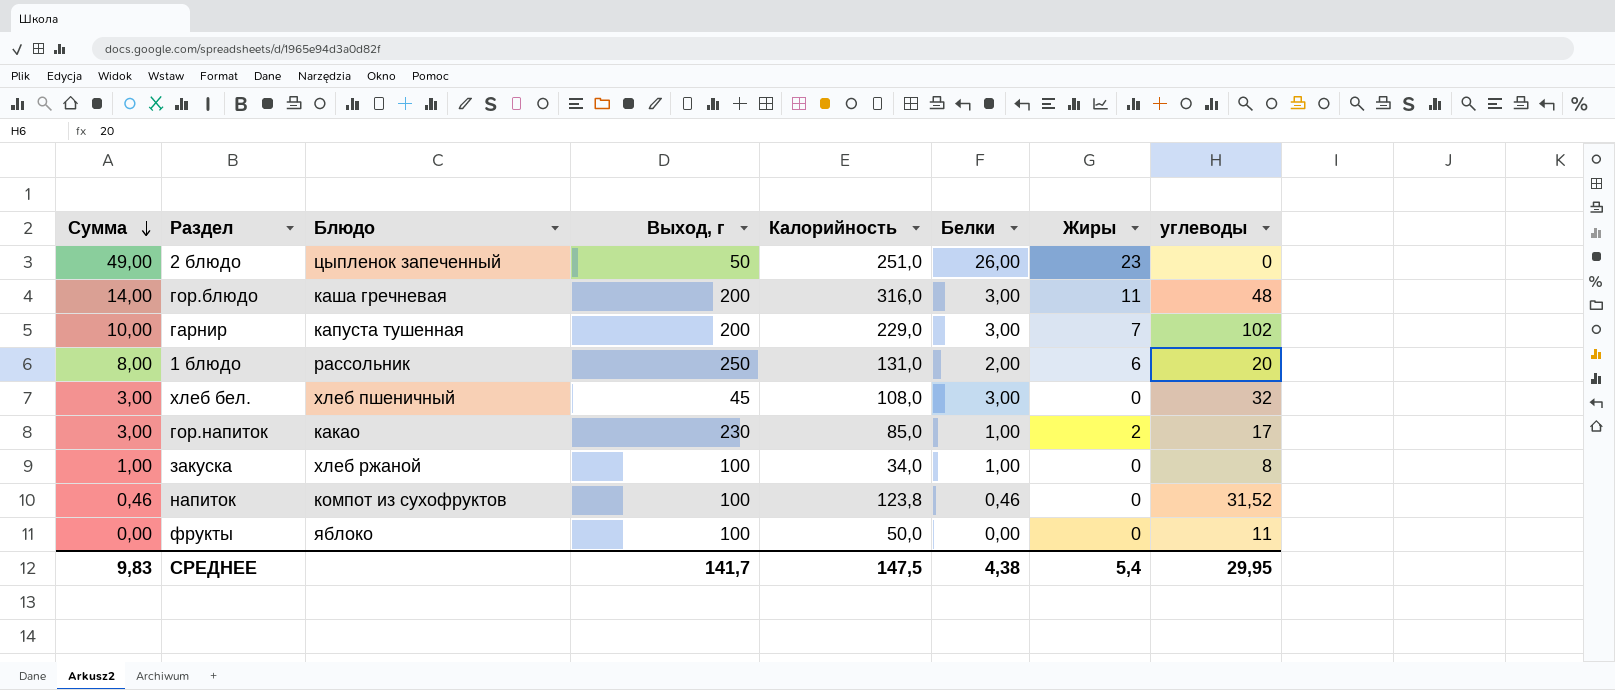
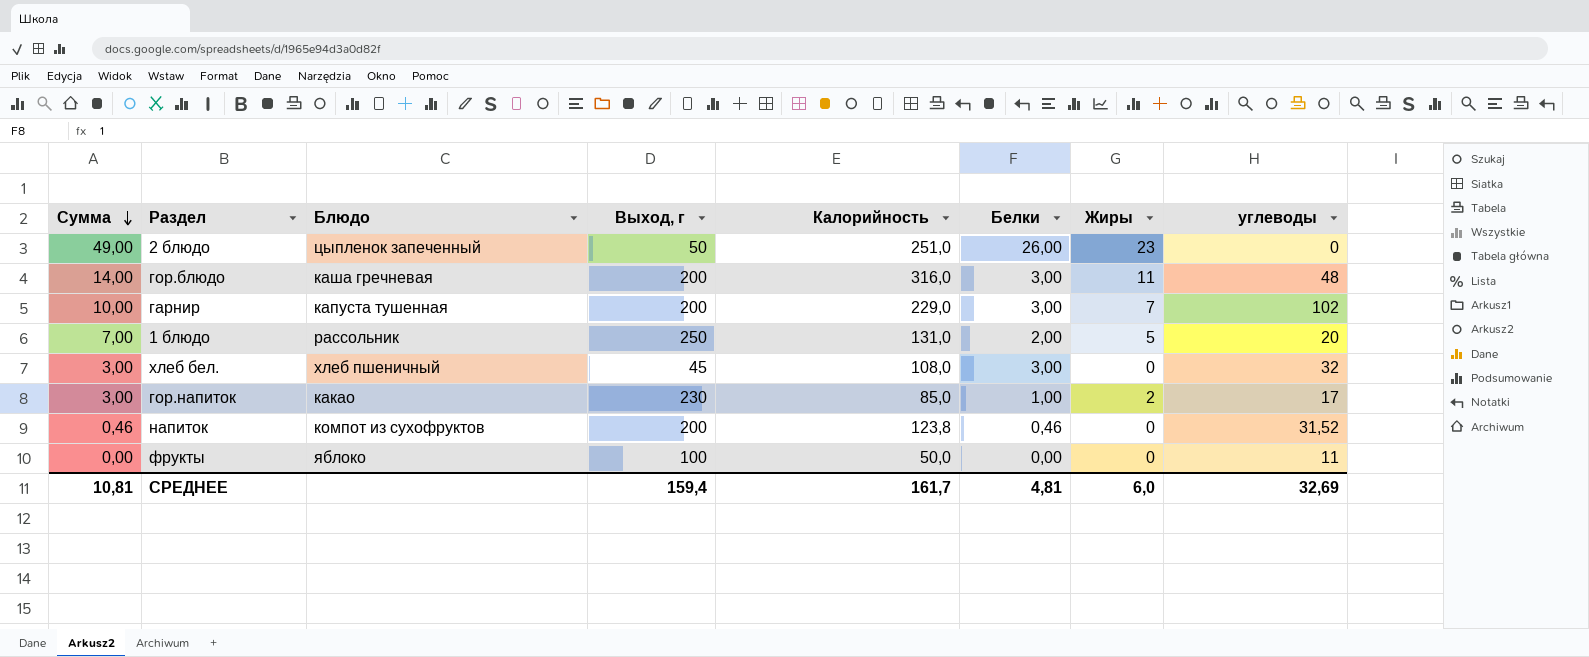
row закуска: 1,00 | хлеб ржаной | 100 | 34,0 | 1,00 | 0 | 8 -> none
1 блюдо | Сумма: 8,00 -> 7,00
1 блюдо | Жиры: 6 -> 5
напиток | Выход, г: 100 -> 200
СРЕДНЕЕ | Сумма: 9,83 -> 10,81
СРЕДНЕЕ | Выход, г: 141,7 -> 159,4
СРЕДНЕЕ | Калорийность: 147,5 -> 161,7
СРЕДНЕЕ | Белки: 4,38 -> 4,81
СРЕДНЕЕ | Жиры: 5,4 -> 6,0
СРЕДНЕЕ | углеводы: 29,95 -> 32,69

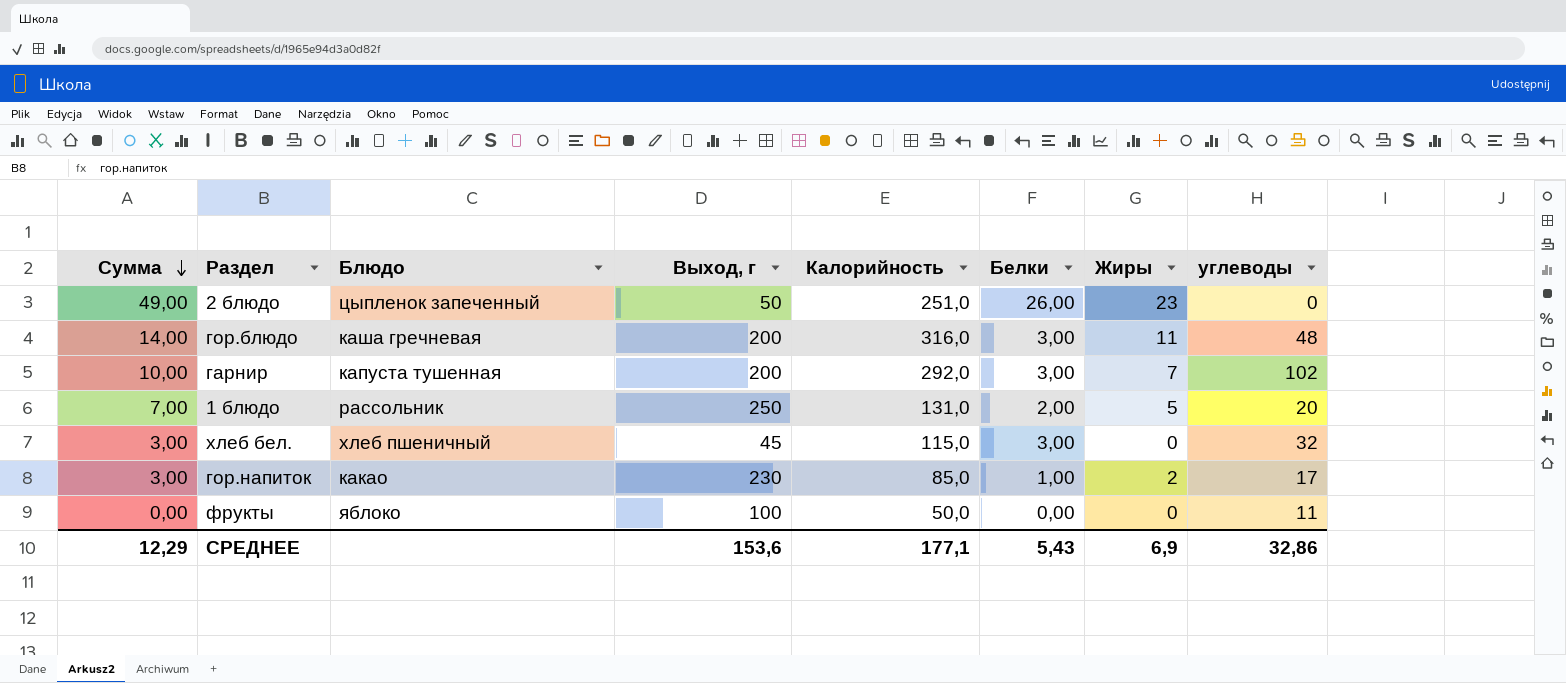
row напиток: 0,46 | компот из сухофруктов | 200 | 123,8 | 0,46 | 0 | 31,52 -> none
гарнир | Калорийность: 229,0 -> 292,0
хлеб бел. | Калорийность: 108,0 -> 115,0
СРЕДНЕЕ | Сумма: 10,81 -> 12,29
СРЕДНЕЕ | Выход, г: 159,4 -> 153,6
СРЕДНЕЕ | Калорийность: 161,7 -> 177,1
СРЕДНЕЕ | Белки: 4,81 -> 5,43
СРЕДНЕЕ | Жиры: 6,0 -> 6,9
СРЕДНЕЕ | углеводы: 32,69 -> 32,86

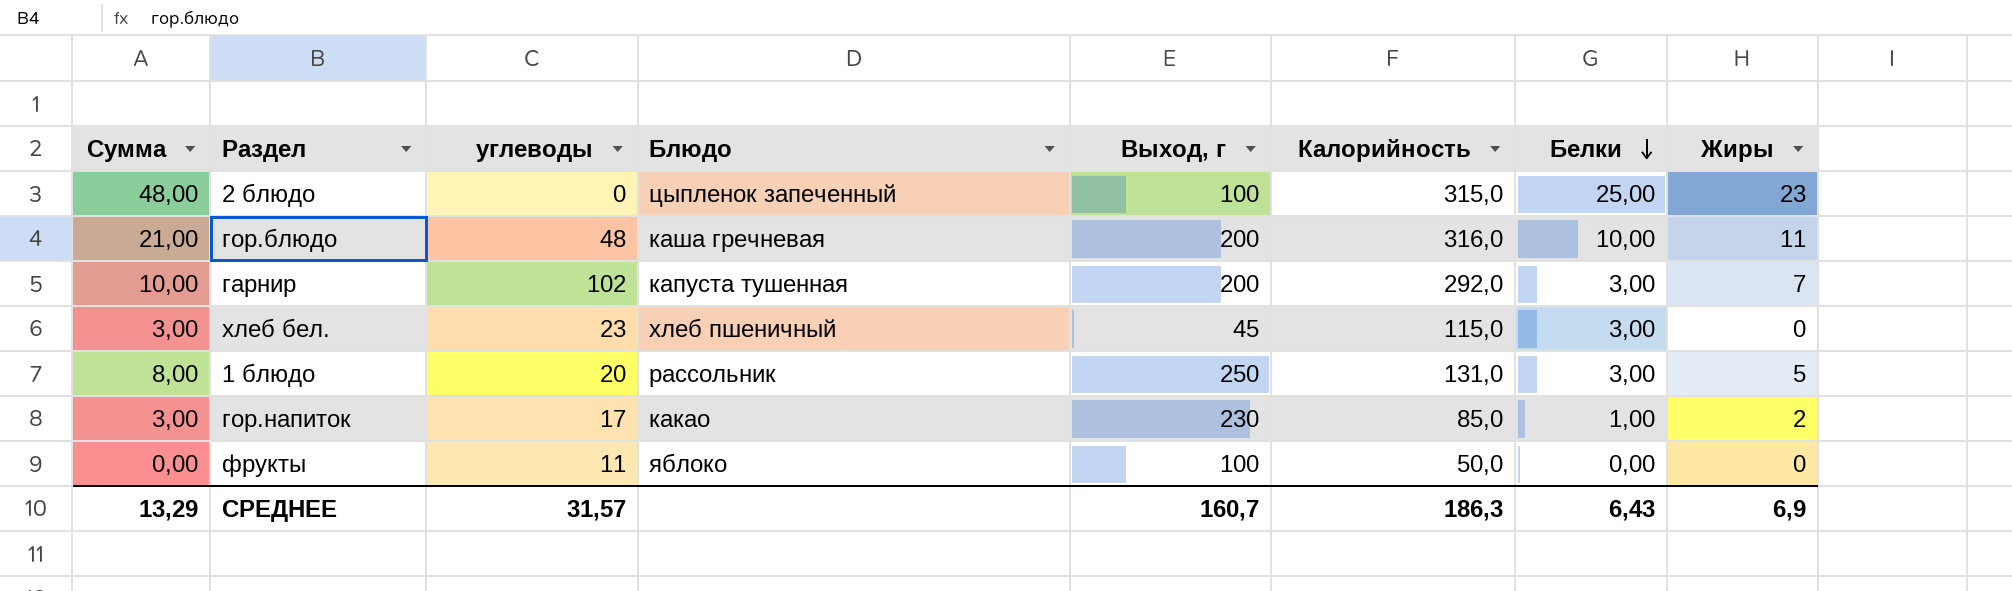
row order: Сумма descending -> Белки descending
column углеводы | position: 8 -> 3
2 блюдо | Сумма: 49,00 -> 48,00
2 блюдо | Выход, г: 50 -> 100
2 блюдо | Калорийность: 251,0 -> 315,0
2 блюдо | Белки: 26,00 -> 25,00
гор.блюдо | Сумма: 14,00 -> 21,00
гор.блюдо | Белки: 3,00 -> 10,00
хлеб бел. | углеводы: 32 -> 23
1 блюдо | Сумма: 7,00 -> 8,00
1 блюдо | Белки: 2,00 -> 3,00
СРЕДНЕЕ | Сумма: 12,29 -> 13,29
СРЕДНЕЕ | углеводы: 32,86 -> 31,57
СРЕДНЕЕ | Выход, г: 153,6 -> 160,7
СРЕДНЕЕ | Калорийность: 177,1 -> 186,3
СРЕДНЕЕ | Белки: 5,43 -> 6,43

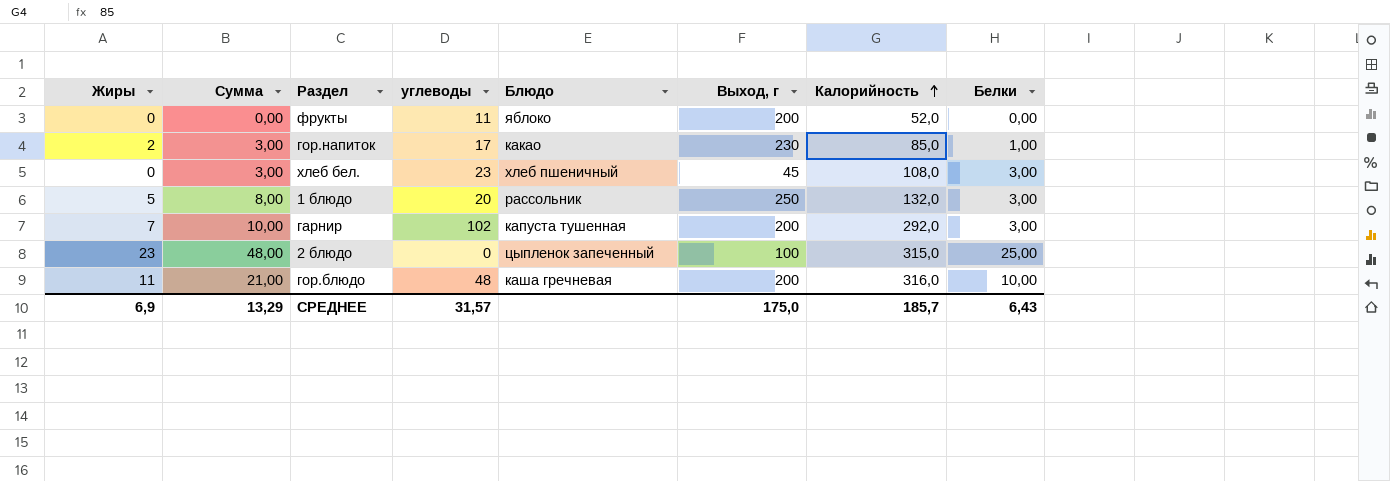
row order: Белки descending -> Калорийность ascending
column Жиры | position: 8 -> 1
фрукты | Выход, г: 100 -> 200
фрукты | Калорийность: 50,0 -> 52,0
хлеб бел. | Калорийность: 115,0 -> 108,0
1 блюдо | Калорийность: 131,0 -> 132,0
СРЕДНЕЕ | Выход, г: 160,7 -> 175,0
СРЕДНЕЕ | Калорийность: 186,3 -> 185,7

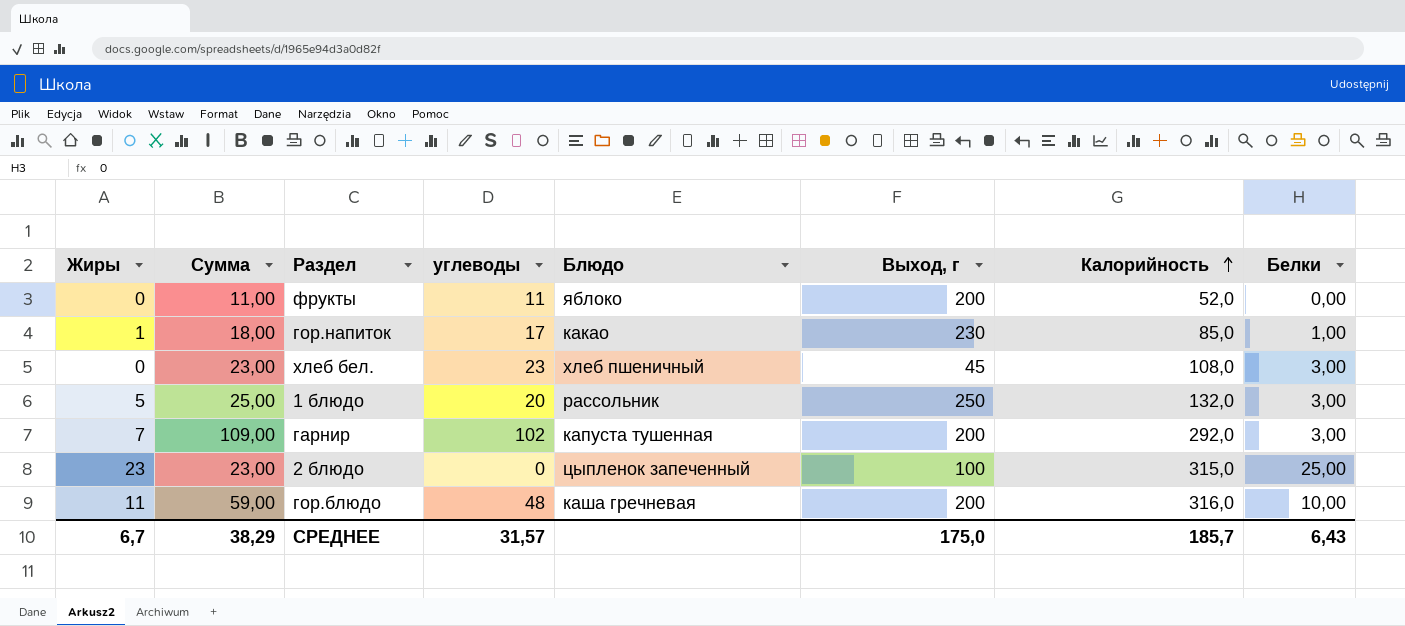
column Сумма | formula: [Жиры] + [Белки] -> [Жиры] + [углеводы]
гор.напиток | Жиры: 2 -> 1
СРЕДНЕЕ | Жиры: 6,9 -> 6,7
СРЕДНЕЕ | Сумма: 13,29 -> 38,29

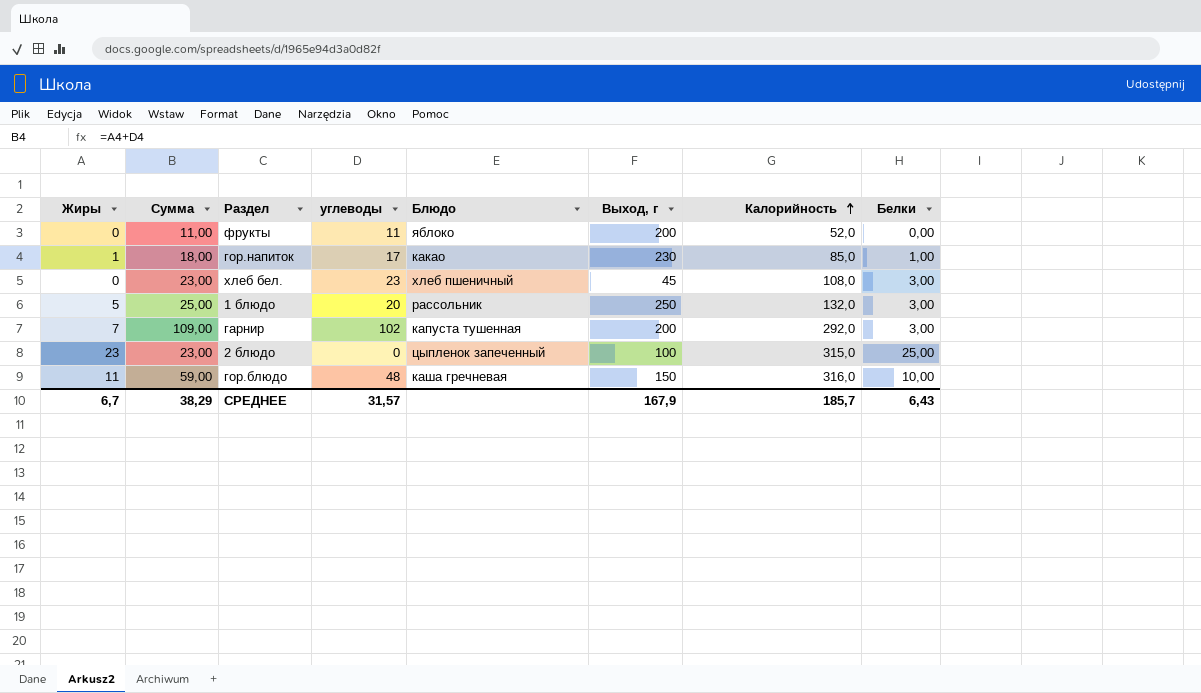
гор.блюдо | Выход, г: 200 -> 150
СРЕДНЕЕ | Выход, г: 175,0 -> 167,9

